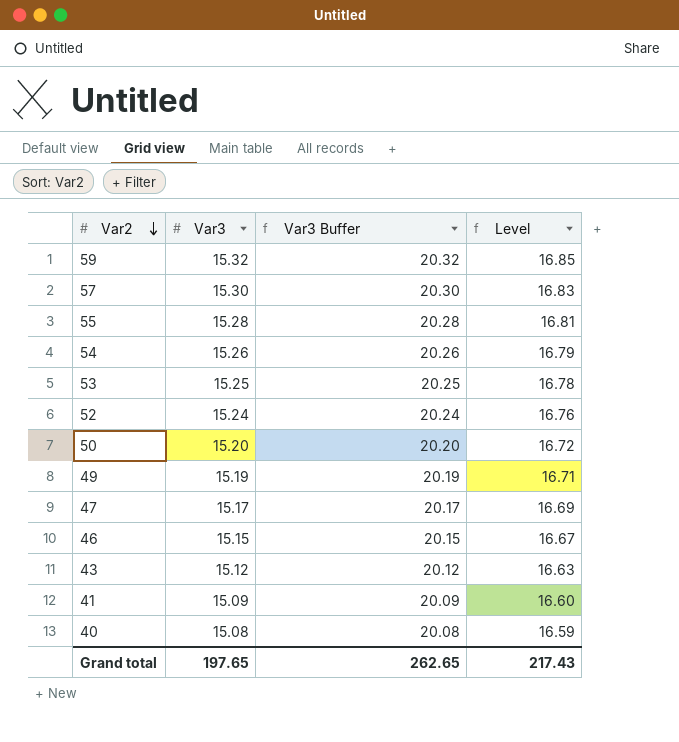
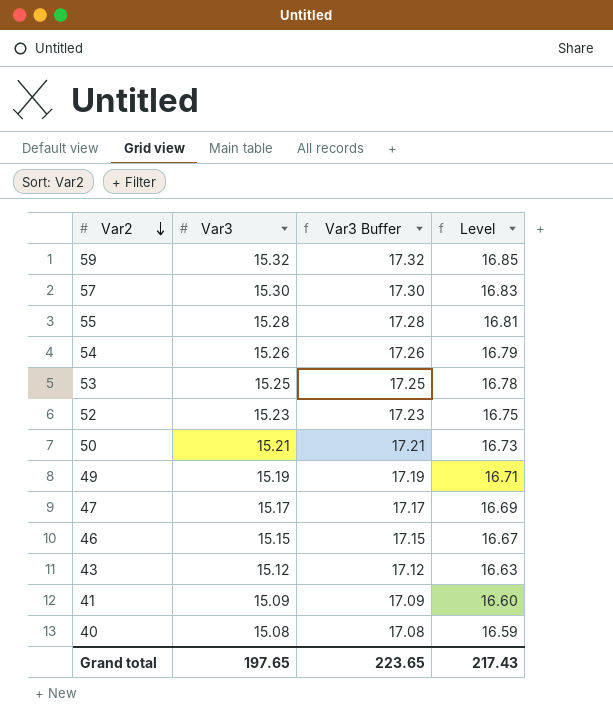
column Var3 Buffer | formula: [Var3] + 5 -> [Var3] + 2
52 | Var3: 15.24 -> 15.23
52 | Level: 16.76 -> 16.75
50 | Var3: 15.20 -> 15.21
50 | Level: 16.72 -> 16.73
Grand total | Var3 Buffer: 262.65 -> 223.65

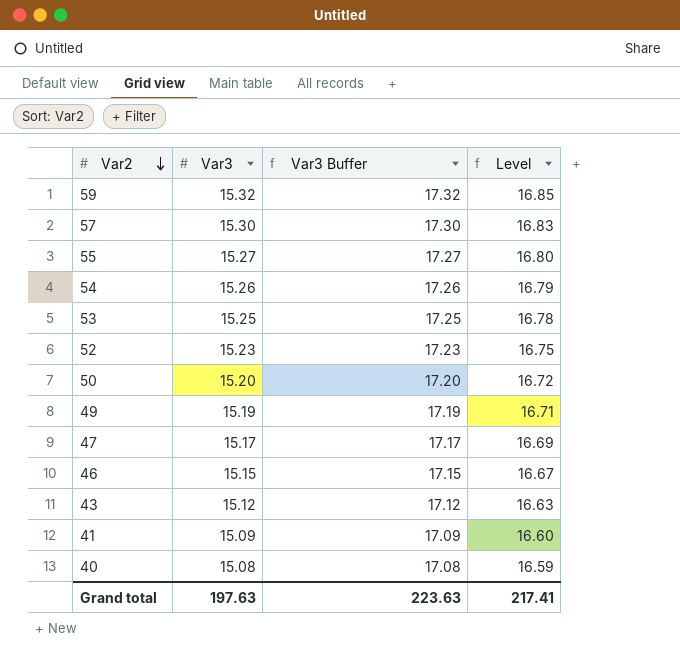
55 | Var3: 15.28 -> 15.27
55 | Var3 Buffer: 17.28 -> 17.27
55 | Level: 16.81 -> 16.80
50 | Var3: 15.21 -> 15.20
50 | Var3 Buffer: 17.21 -> 17.20
50 | Level: 16.73 -> 16.72
Grand total | Var3: 197.65 -> 197.63
Grand total | Var3 Buffer: 223.65 -> 223.63
Grand total | Level: 217.43 -> 217.41

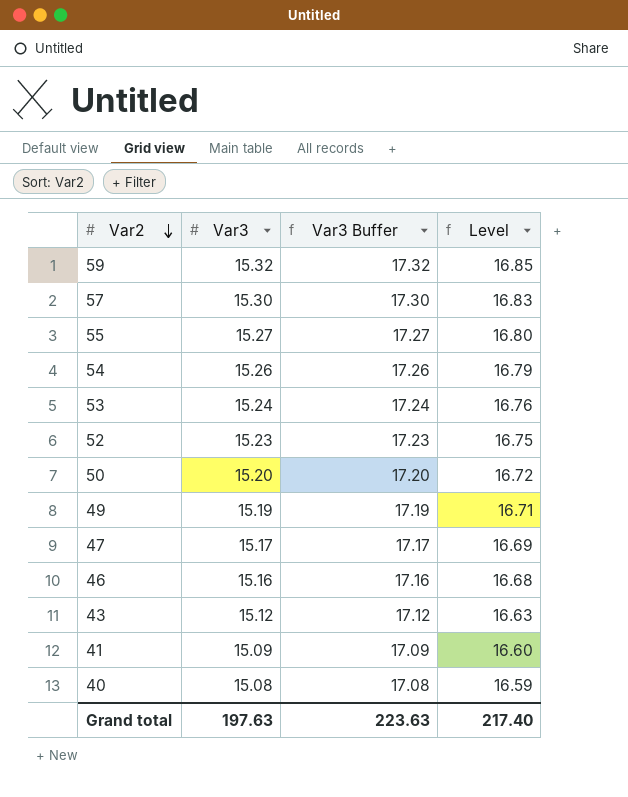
53 | Var3: 15.25 -> 15.24
53 | Var3 Buffer: 17.25 -> 17.24
53 | Level: 16.78 -> 16.76
46 | Var3: 15.15 -> 15.16
46 | Var3 Buffer: 17.15 -> 17.16
46 | Level: 16.67 -> 16.68
Grand total | Level: 217.41 -> 217.40

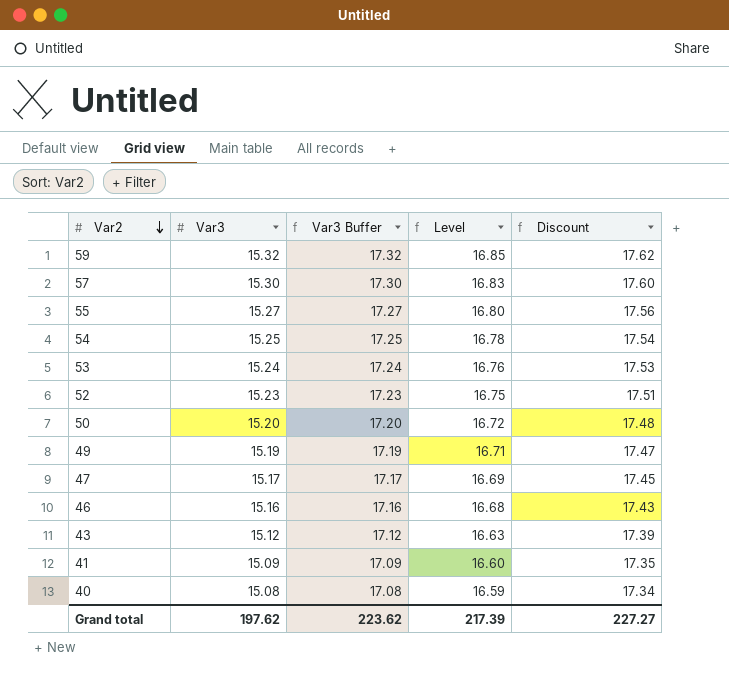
column Discount | formula: none -> [Var3] * 1.15
54 | Var3: 15.26 -> 15.25
54 | Var3 Buffer: 17.26 -> 17.25
54 | Level: 16.79 -> 16.78
Grand total | Var3: 197.63 -> 197.62
Grand total | Var3 Buffer: 223.63 -> 223.62
Grand total | Level: 217.40 -> 217.39

